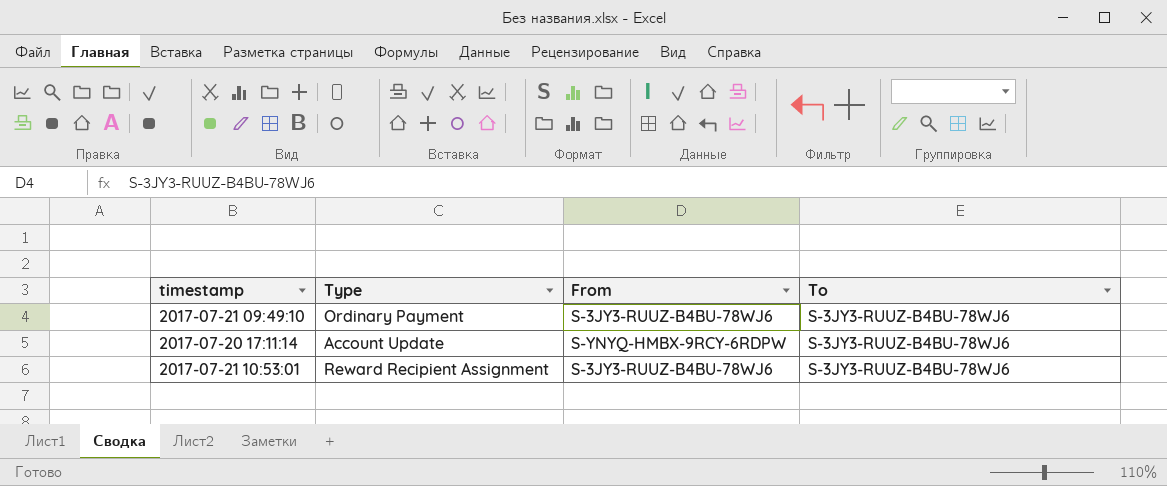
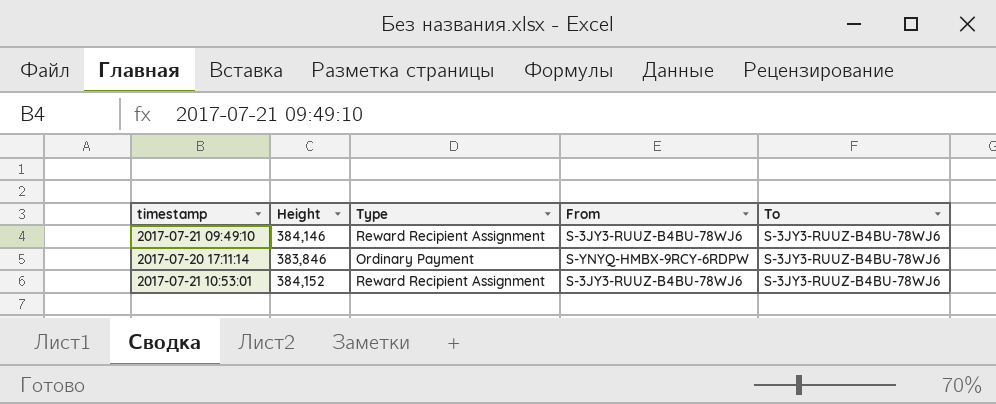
column Height | position: none -> 2
2017-07-21 09:49:10 | Type: Ordinary Payment -> Reward Recipient Assignment
2017-07-20 17:11:14 | Type: Account Update -> Ordinary Payment

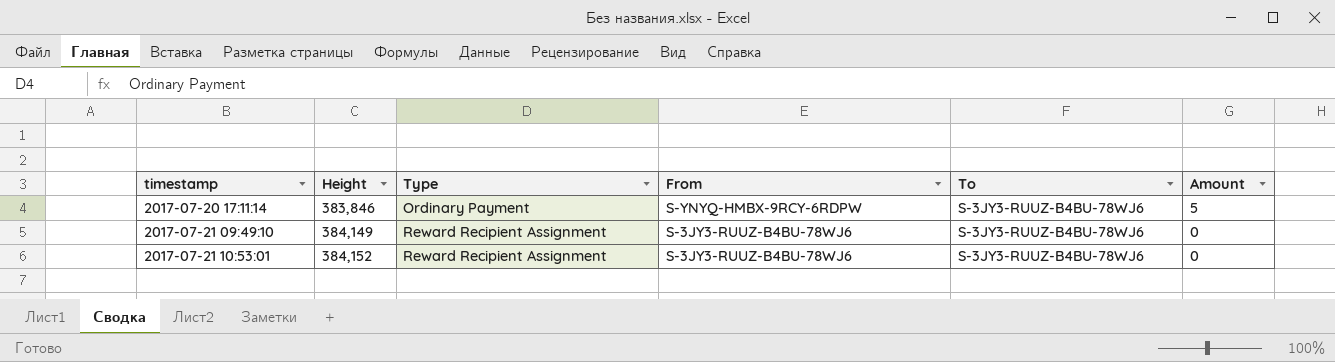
row order: none -> timestamp ascending
column Amount | position: none -> 6
2017-07-21 09:49:10 | Height: 384,146 -> 384,149

